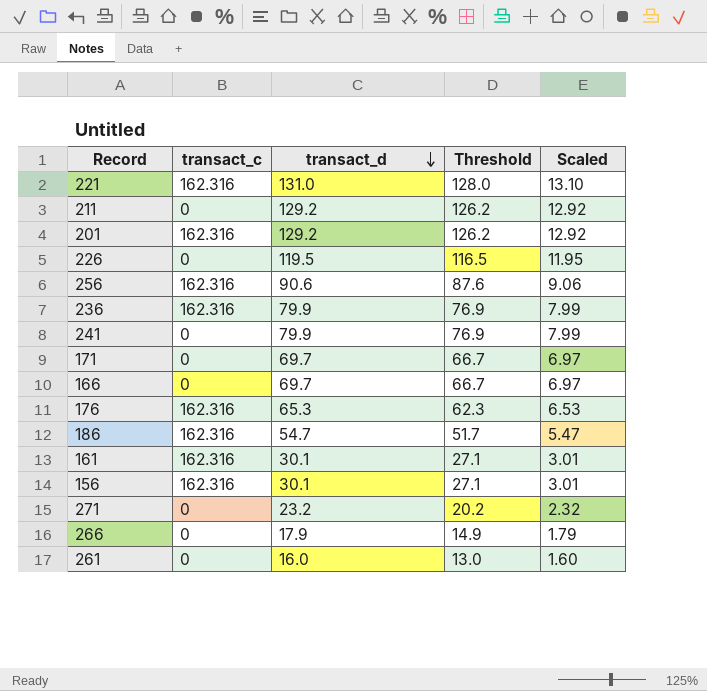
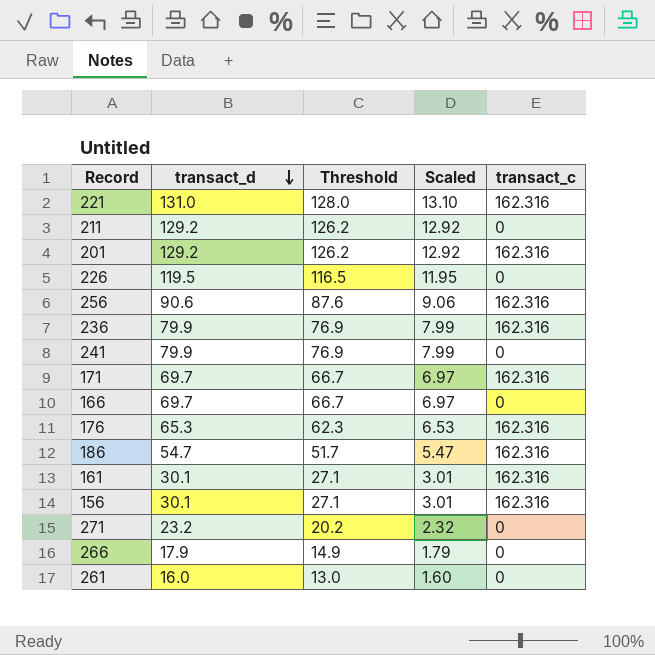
column transact_c | position: 2 -> 5
171 | transact_c: 0 -> 162.316

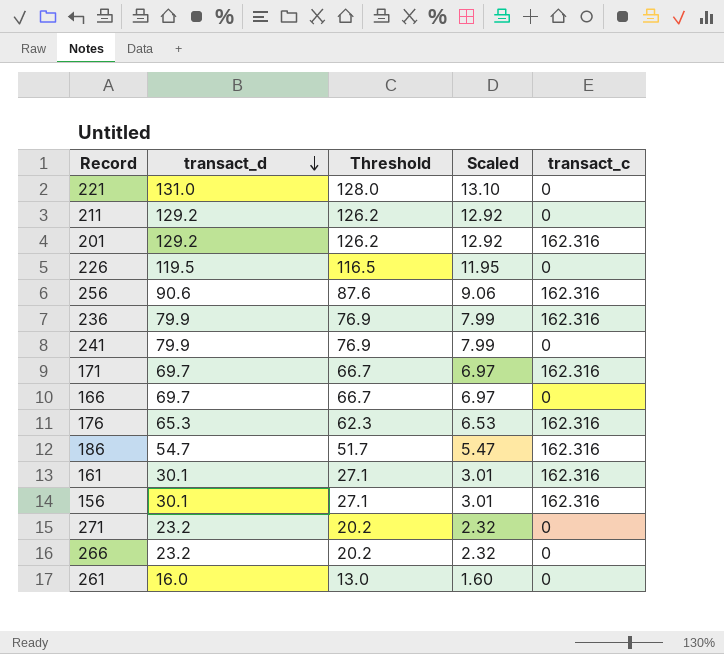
221 | transact_c: 162.316 -> 0
266 | transact_d: 17.9 -> 23.2
266 | Threshold: 14.9 -> 20.2
266 | Scaled: 1.79 -> 2.32

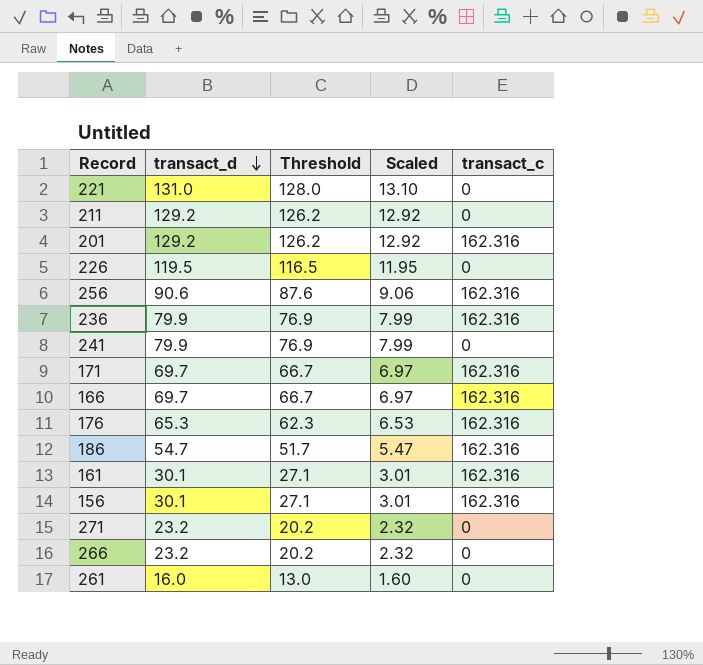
166 | transact_c: 0 -> 162.316

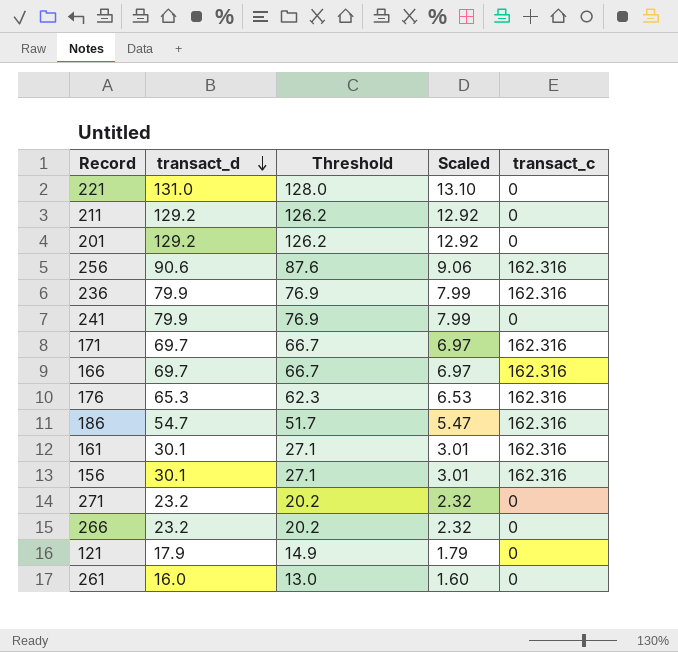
row 226: 119.5 | 116.5 | 11.95 | 0 -> none
201 | transact_c: 162.316 -> 0
row 121: none -> 17.9 | 14.9 | 1.79 | 0

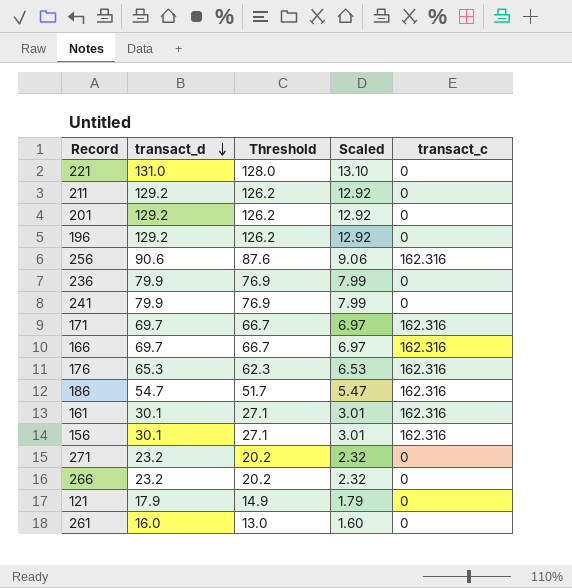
row 196: none -> 129.2 | 126.2 | 12.92 | 0
236 | transact_c: 162.316 -> 0

